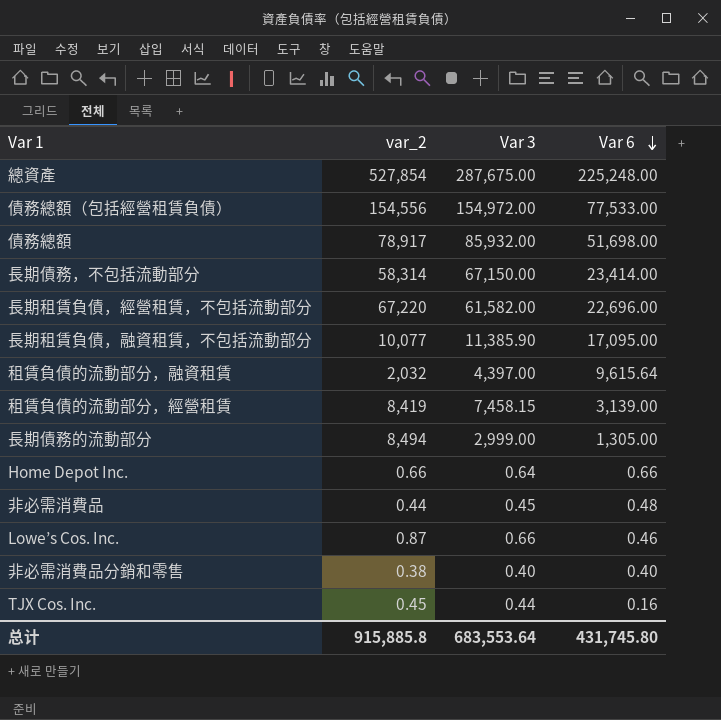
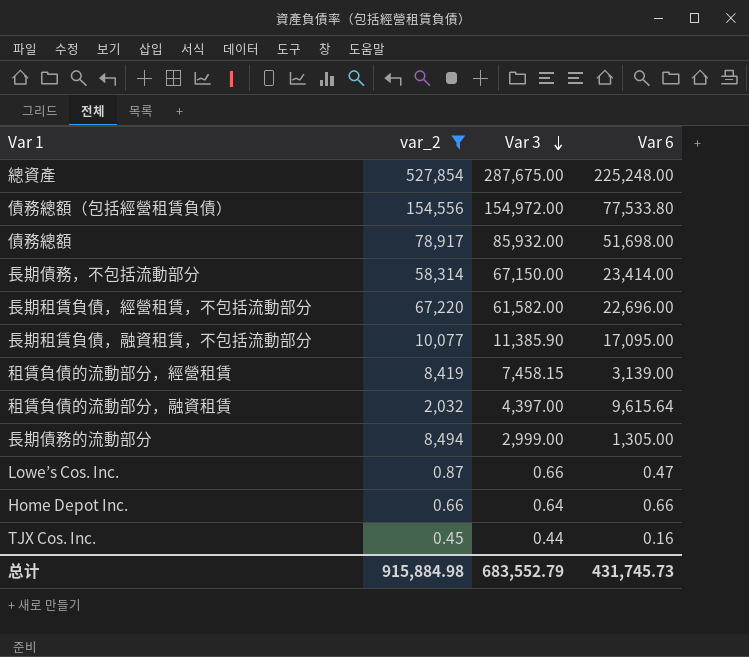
filter: none -> var_2 >= 0.45
row order: Var 6 descending -> Var 3 descending
債務總額（包括經營租賃負債） | Var 6: 77,533.00 -> 77,533.80
Lowe’s Cos. Inc. | Var 6: 0.46 -> 0.47
总计 | var_2: 915,885.8 -> 915,884.98
总计 | Var 3: 683,553.64 -> 683,552.79
总计 | Var 6: 431,745.80 -> 431,745.73

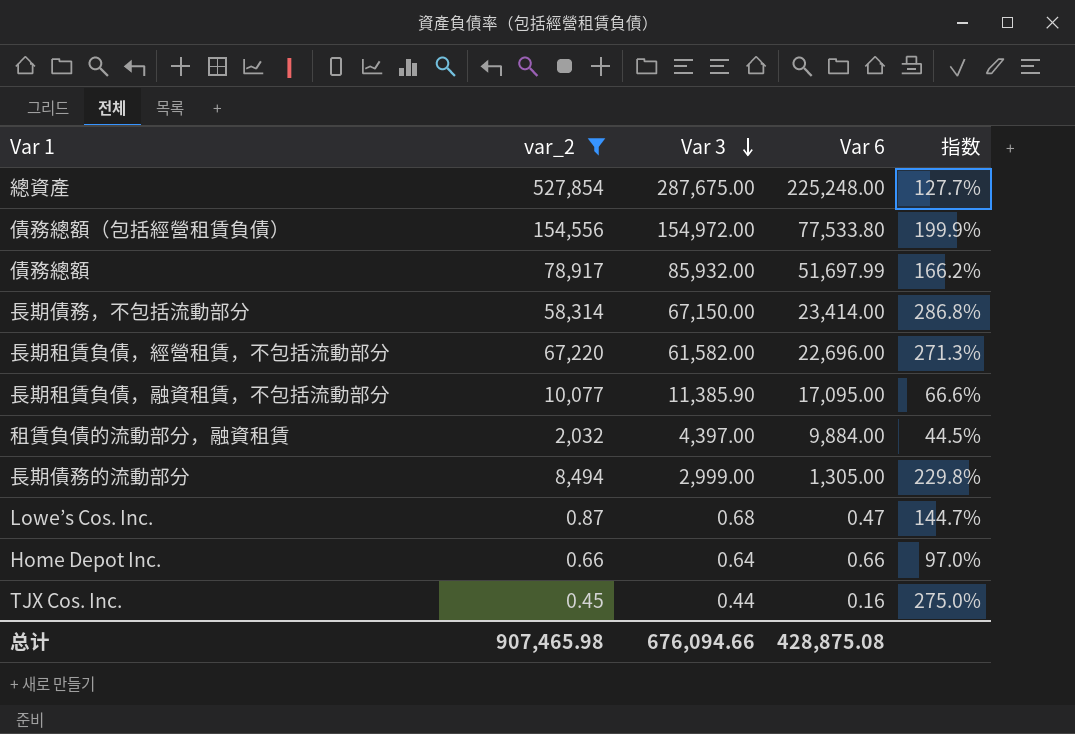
column 指数 | formula: none -> [Var 3] / [Var 6]
row 租賃負債的流動部分，經營租賃: 8,419 | 7,458.15 | 3,139.00 -> none
債務總額 | Var 6: 51,698.00 -> 51,697.99
租賃負債的流動部分，融資租賃 | Var 6: 9,615.64 -> 9,884.00
Lowe’s Cos. Inc. | Var 3: 0.66 -> 0.68
总计 | var_2: 915,884.98 -> 907,465.98
总计 | Var 3: 683,552.79 -> 676,094.66
总计 | Var 6: 431,745.73 -> 428,875.08

